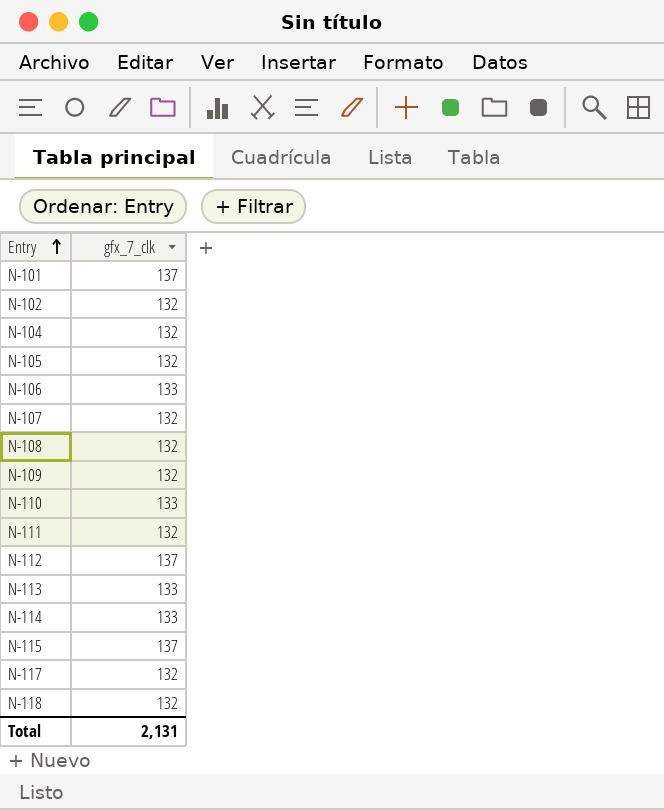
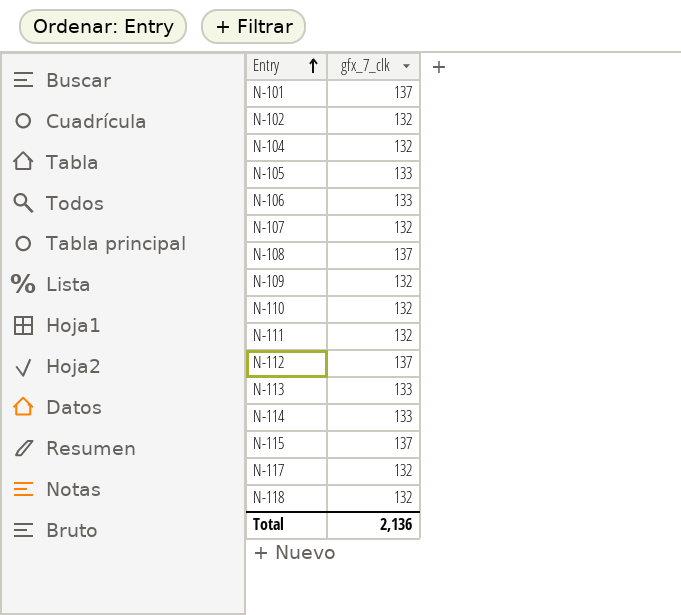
N-105 | gfx_7_clk: 132 -> 133
N-108 | gfx_7_clk: 132 -> 137
N-110 | gfx_7_clk: 133 -> 132
Total | gfx_7_clk: 2,131 -> 2,136

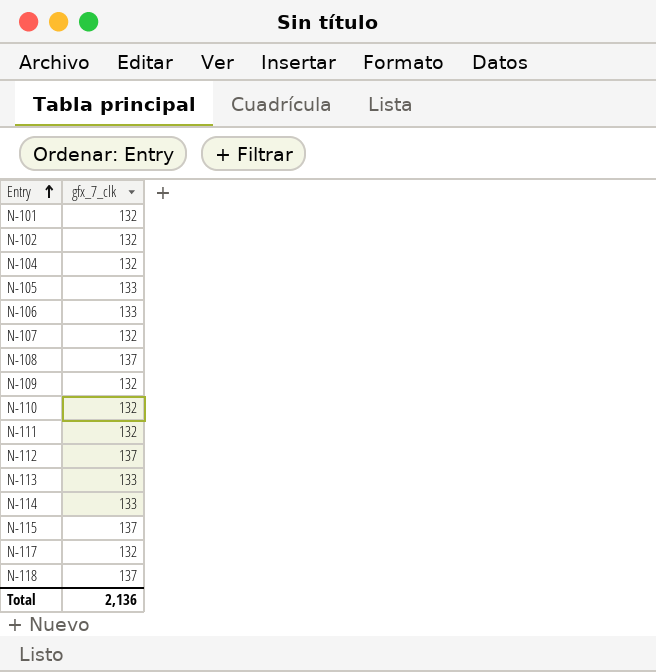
N-101 | gfx_7_clk: 137 -> 132
N-118 | gfx_7_clk: 132 -> 137

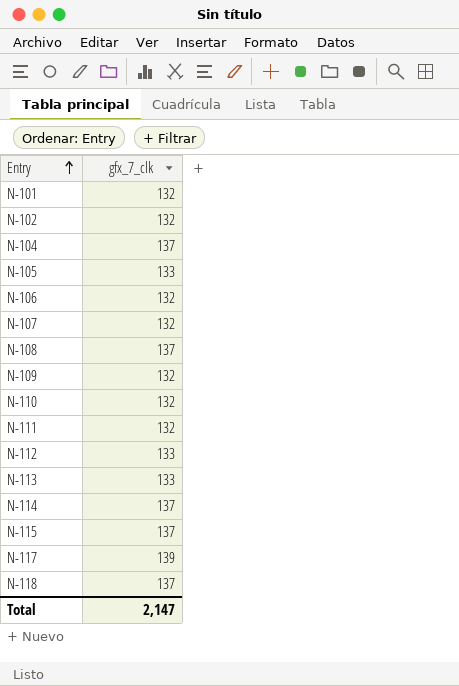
N-104 | gfx_7_clk: 132 -> 137
N-106 | gfx_7_clk: 133 -> 132
N-112 | gfx_7_clk: 137 -> 133
N-114 | gfx_7_clk: 133 -> 137
N-117 | gfx_7_clk: 132 -> 139
Total | gfx_7_clk: 2,136 -> 2,147

